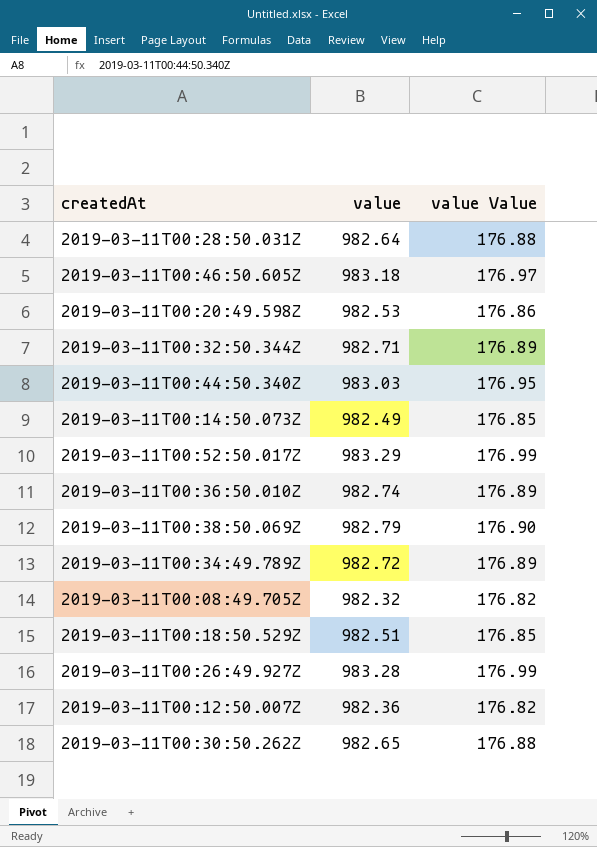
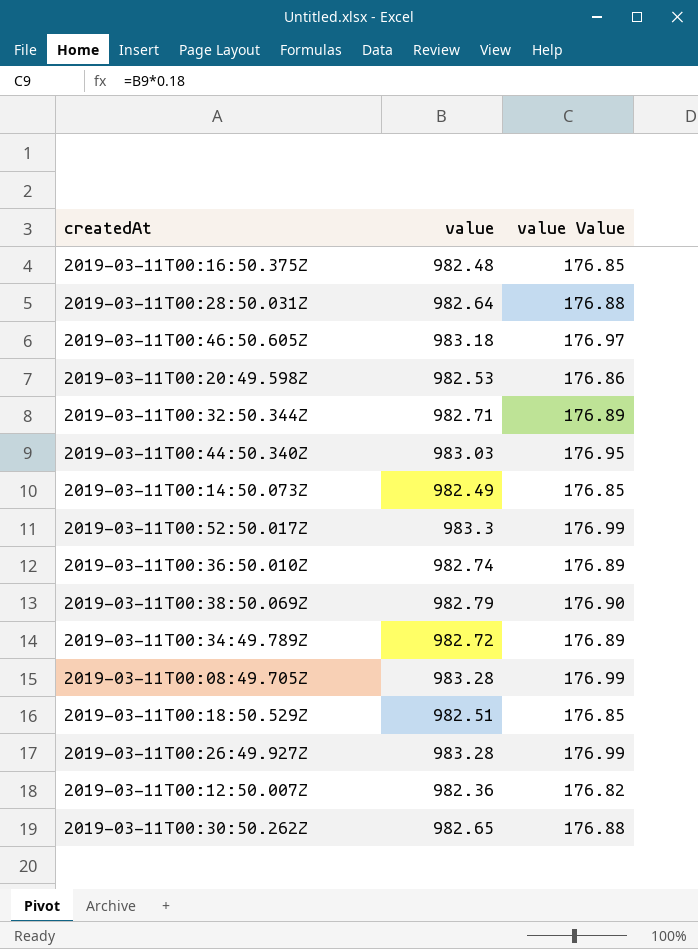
row 2019-03-11T00:16:50.375Z: none -> 982.48 | 176.85
2019-03-11T00:52:50.017Z | value: 983.29 -> 983.3
2019-03-11T00:08:49.705Z | value: 982.32 -> 983.28
2019-03-11T00:08:49.705Z | value Value: 176.82 -> 176.99

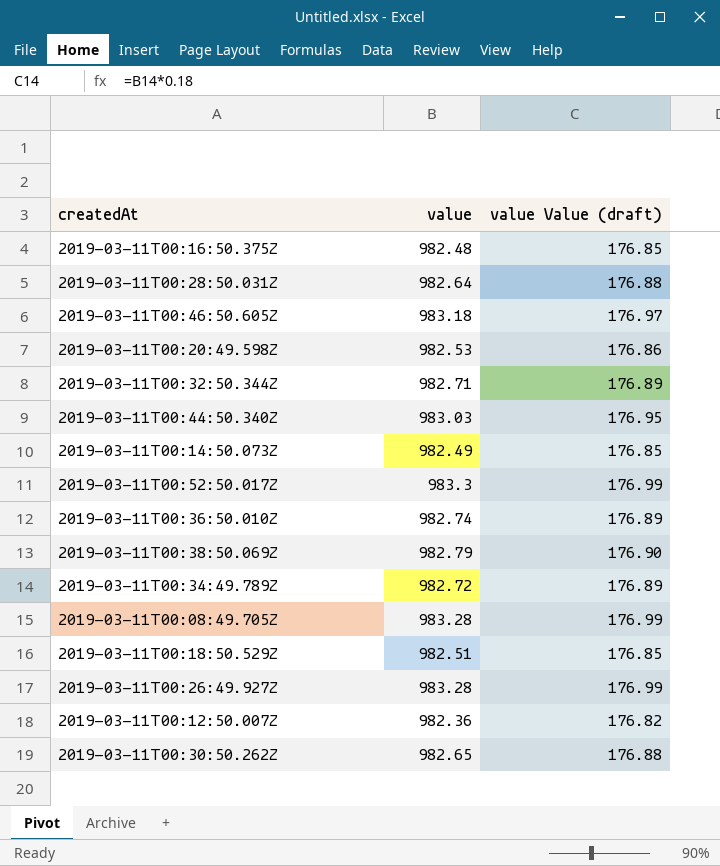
column name: value Value -> value Value (draft)

